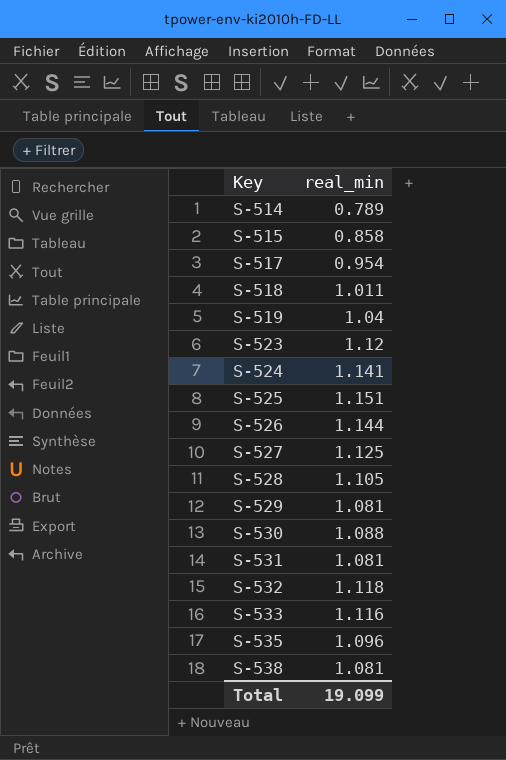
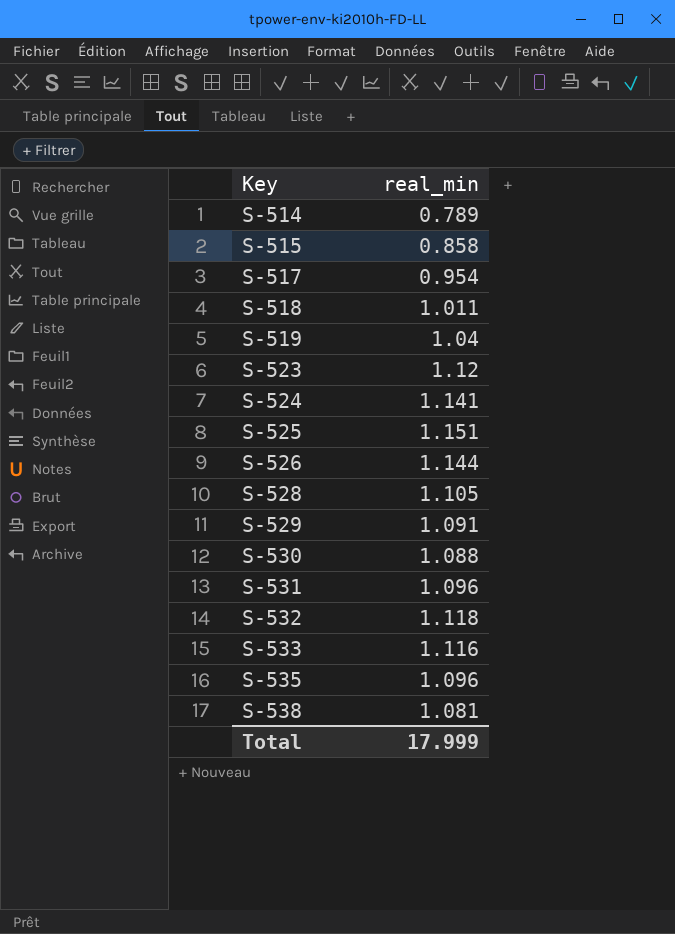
row S-527: 1.125 -> none
S-529 | real_min: 1.081 -> 1.091
S-531 | real_min: 1.081 -> 1.096
Total | real_min: 19.099 -> 17.999

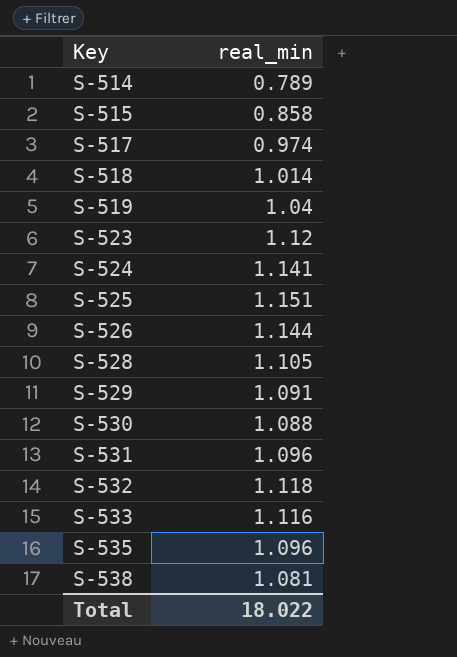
S-517 | real_min: 0.954 -> 0.974
S-518 | real_min: 1.011 -> 1.014
Total | real_min: 17.999 -> 18.022

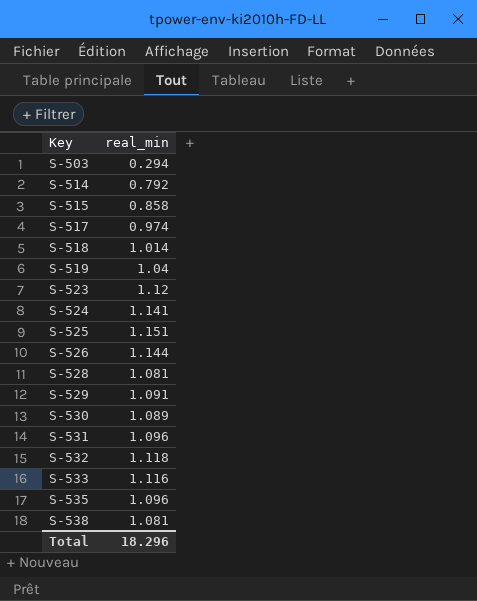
row S-503: none -> 0.294
S-514 | real_min: 0.789 -> 0.792
S-528 | real_min: 1.105 -> 1.081
S-530 | real_min: 1.088 -> 1.089
Total | real_min: 18.022 -> 18.296

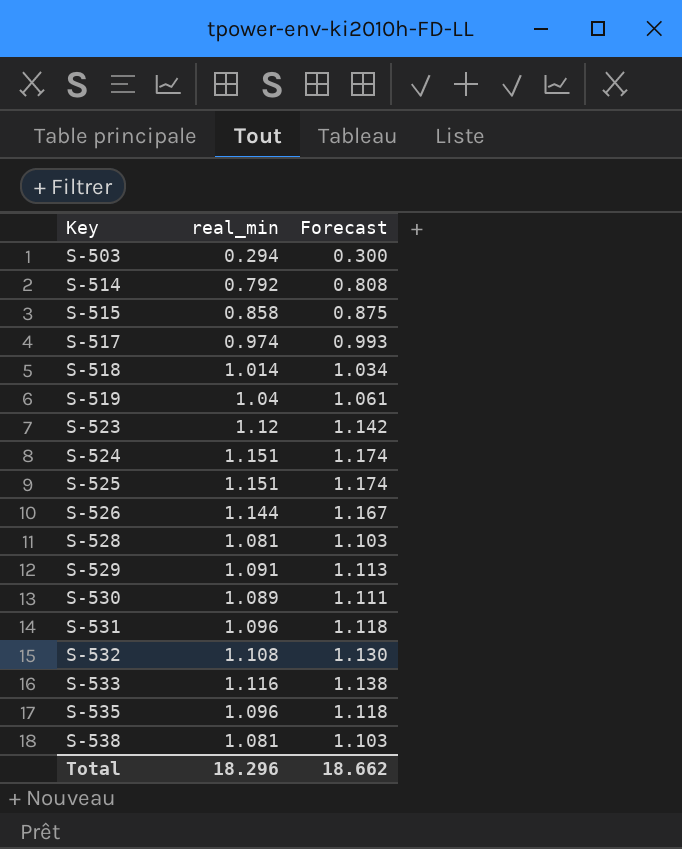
column Forecast | formula: none -> [real_min] * 1.02
S-524 | real_min: 1.141 -> 1.151
S-532 | real_min: 1.118 -> 1.108

